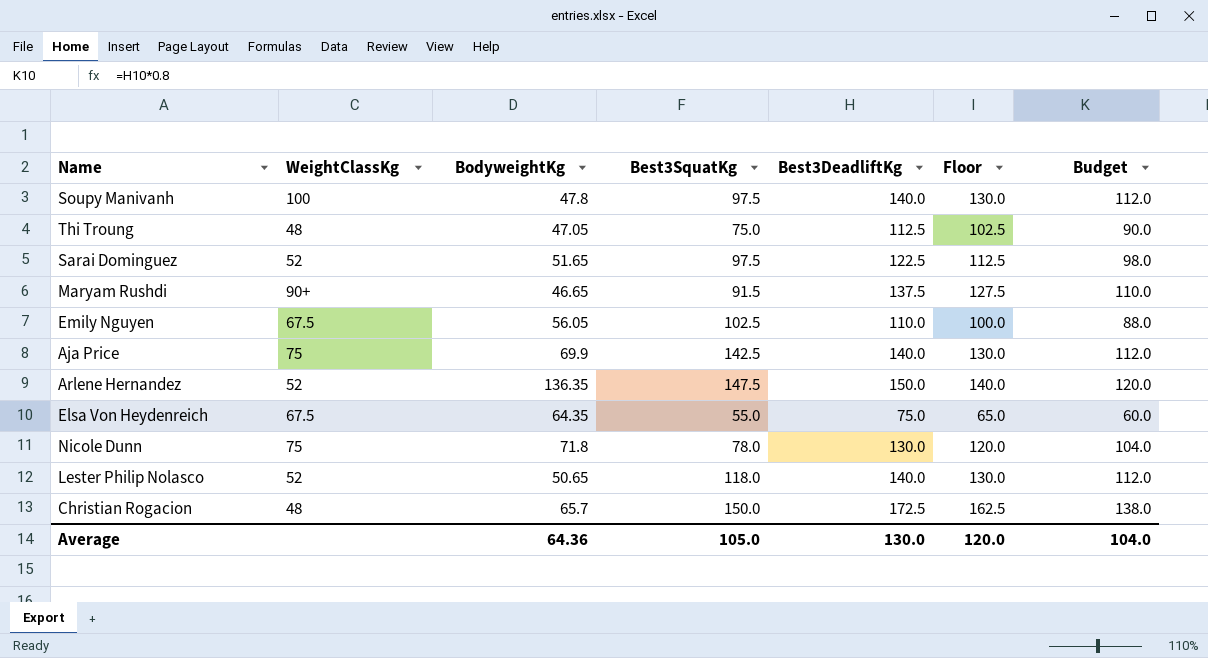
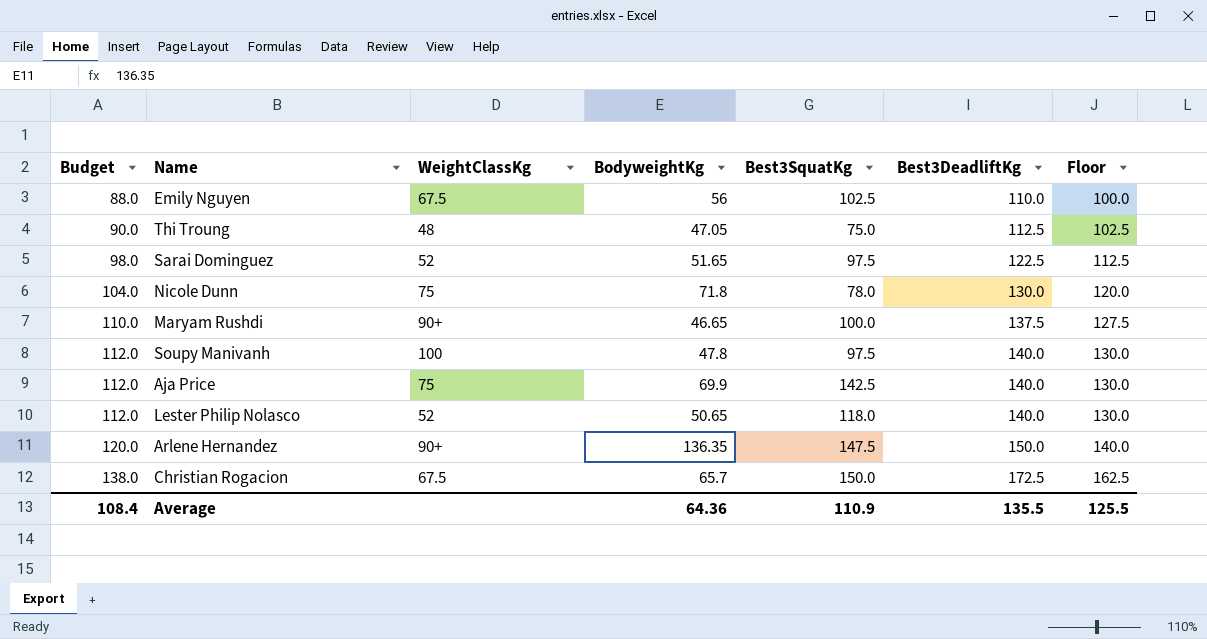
row order: none -> Budget ascending
column Budget | position: 7 -> 1
row Elsa Von Heydenreich: 67.5 | 64.35 | 55.0 | 75.0 | 65.0 | 60.0 -> none
Emily Nguyen | BodyweightKg: 56.05 -> 56
Maryam Rushdi | Best3SquatKg: 91.5 -> 100.0
Arlene Hernandez | WeightClassKg: 52 -> 90+
Christian Rogacion | WeightClassKg: 48 -> 67.5
Average | Budget: 104.0 -> 108.4
Average | Best3SquatKg: 105.0 -> 110.9
Average | Best3DeadliftKg: 130.0 -> 135.5
Average | Floor: 120.0 -> 125.5

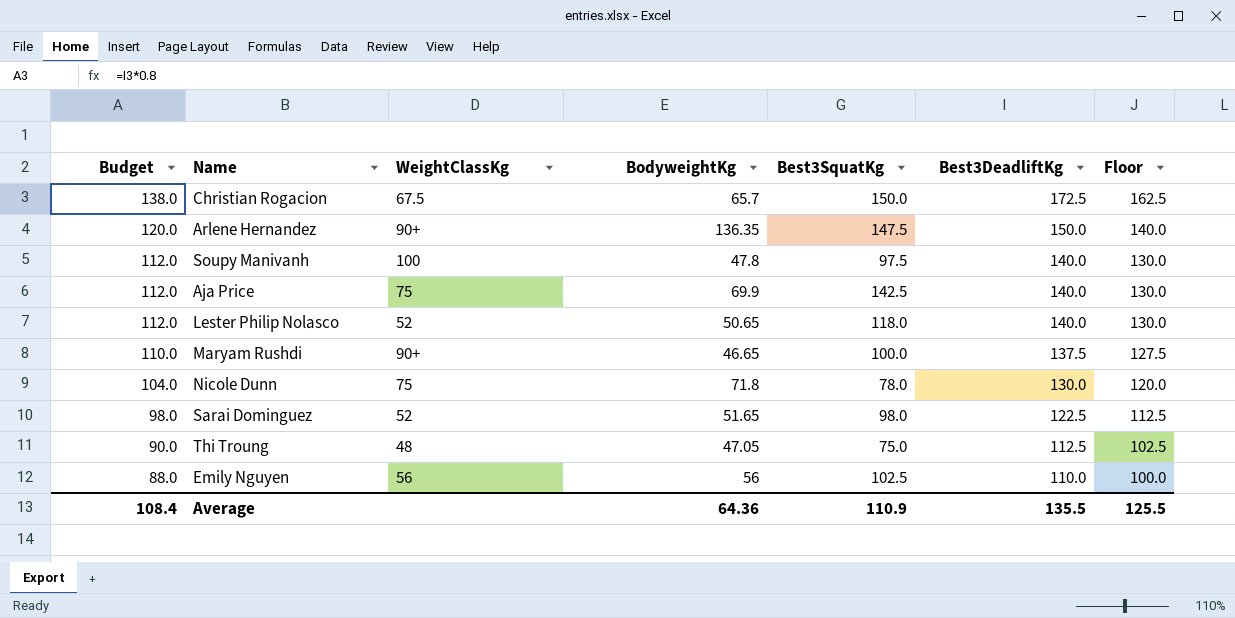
row order: Budget ascending -> Budget descending
Sarai Dominguez | Best3SquatKg: 97.5 -> 98.0
Emily Nguyen | WeightClassKg: 67.5 -> 56

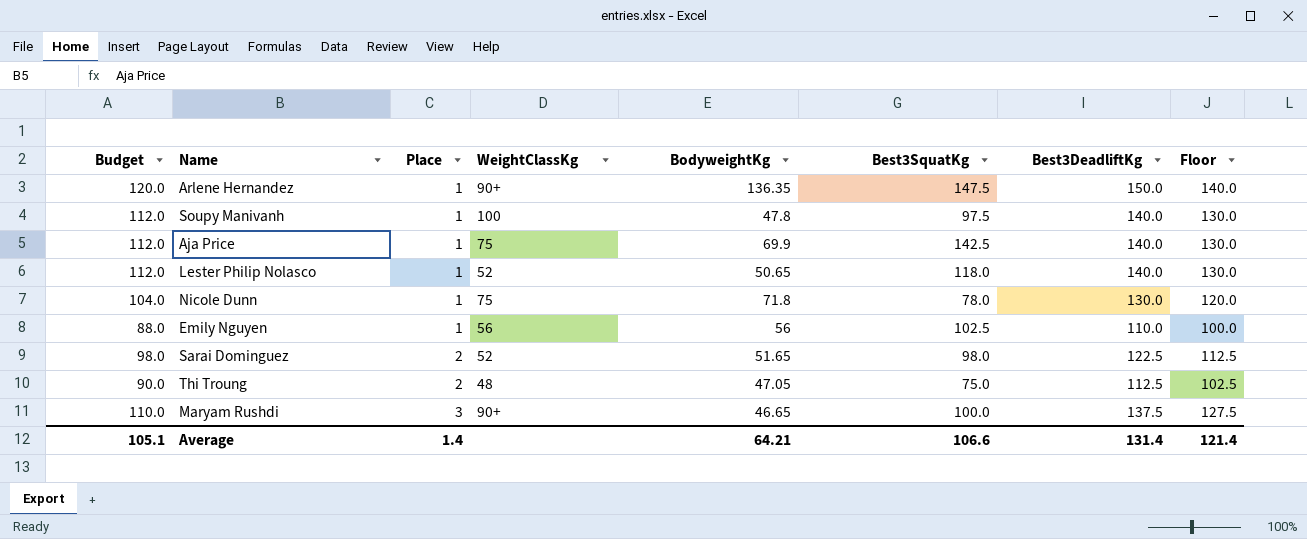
row order: Budget descending -> Place ascending
column Place | position: none -> 3
row Christian Rogacion: 138.0 | 67.5 | 65.7 | 150.0 | 172.5 | 162.5 -> none
Average | Budget: 108.4 -> 105.1
Average | BodyweightKg: 64.36 -> 64.21
Average | Best3SquatKg: 110.9 -> 106.6
Average | Best3DeadliftKg: 135.5 -> 131.4
Average | Floor: 125.5 -> 121.4

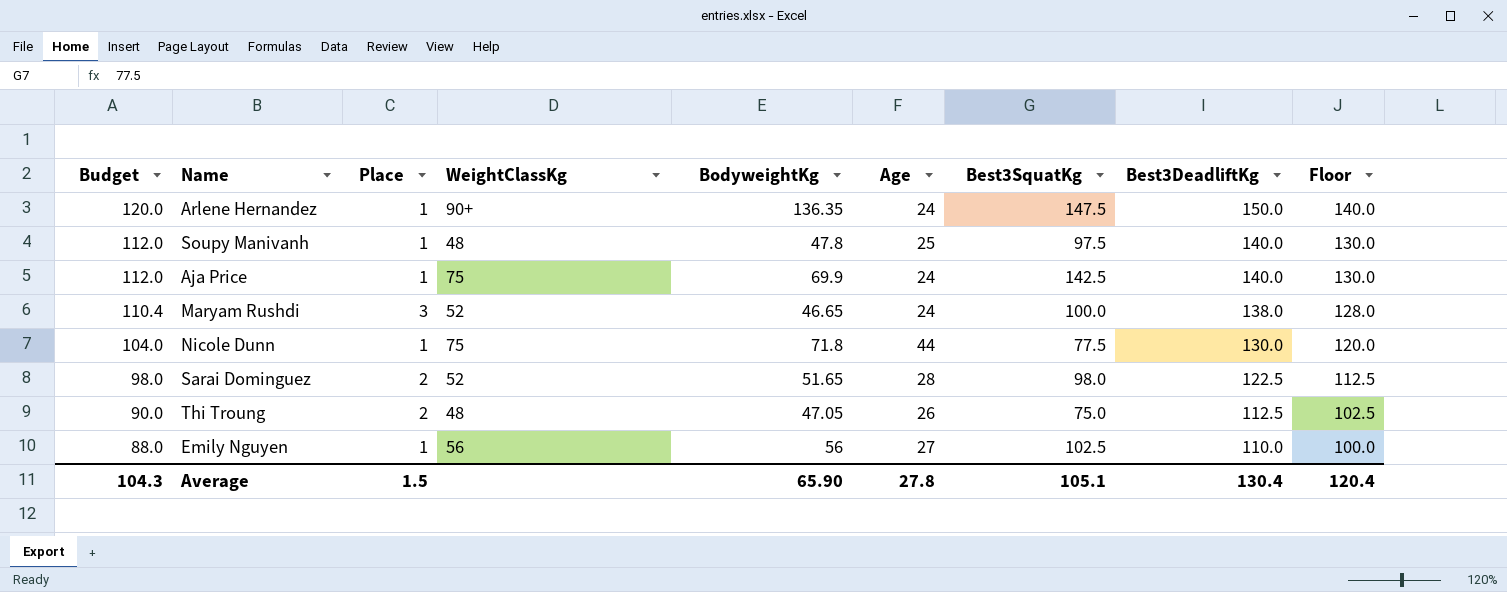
row order: Place ascending -> Budget descending
column Age | position: none -> 6
row Lester Philip Nolasco: 112.0 | 1 | 52 | 50.65 | 118.0 | 140.0 | 130.0 -> none
Soupy Manivanh | WeightClassKg: 100 -> 48
Maryam Rushdi | Budget: 110.0 -> 110.4
Maryam Rushdi | WeightClassKg: 90+ -> 52
Maryam Rushdi | Best3DeadliftKg: 137.5 -> 138.0
Maryam Rushdi | Floor: 127.5 -> 128.0
Nicole Dunn | Best3SquatKg: 78.0 -> 77.5
Average | Budget: 105.1 -> 104.3
Average | Place: 1.4 -> 1.5
Average | BodyweightKg: 64.21 -> 65.90
Average | Best3SquatKg: 106.6 -> 105.1
Average | Best3DeadliftKg: 131.4 -> 130.4
Average | Floor: 121.4 -> 120.4

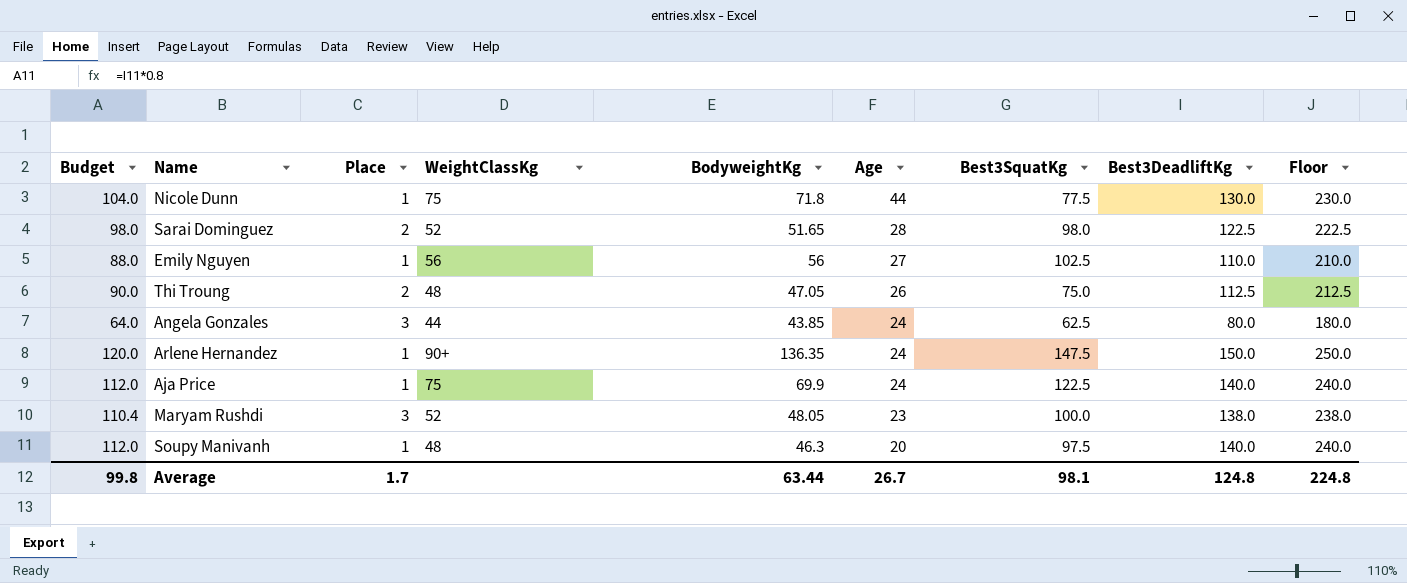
row order: Budget descending -> Age descending
column Floor | formula: [Best3DeadliftKg] - 10 -> [Best3DeadliftKg] + 100
row Angela Gonzales: none -> 64.0 | 3 | 44 | 43.85 | 24 | 62.5 | 80.0 | 180.0
Aja Price | Best3SquatKg: 142.5 -> 122.5
Maryam Rushdi | BodyweightKg: 46.65 -> 48.05
Maryam Rushdi | Age: 24 -> 23
Soupy Manivanh | BodyweightKg: 47.8 -> 46.3
Soupy Manivanh | Age: 25 -> 20
Average | Budget: 104.3 -> 99.8
Average | Place: 1.5 -> 1.7
Average | BodyweightKg: 65.90 -> 63.44
Average | Age: 27.8 -> 26.7
Average | Best3SquatKg: 105.1 -> 98.1
Average | Best3DeadliftKg: 130.4 -> 124.8
Average | Floor: 120.4 -> 224.8

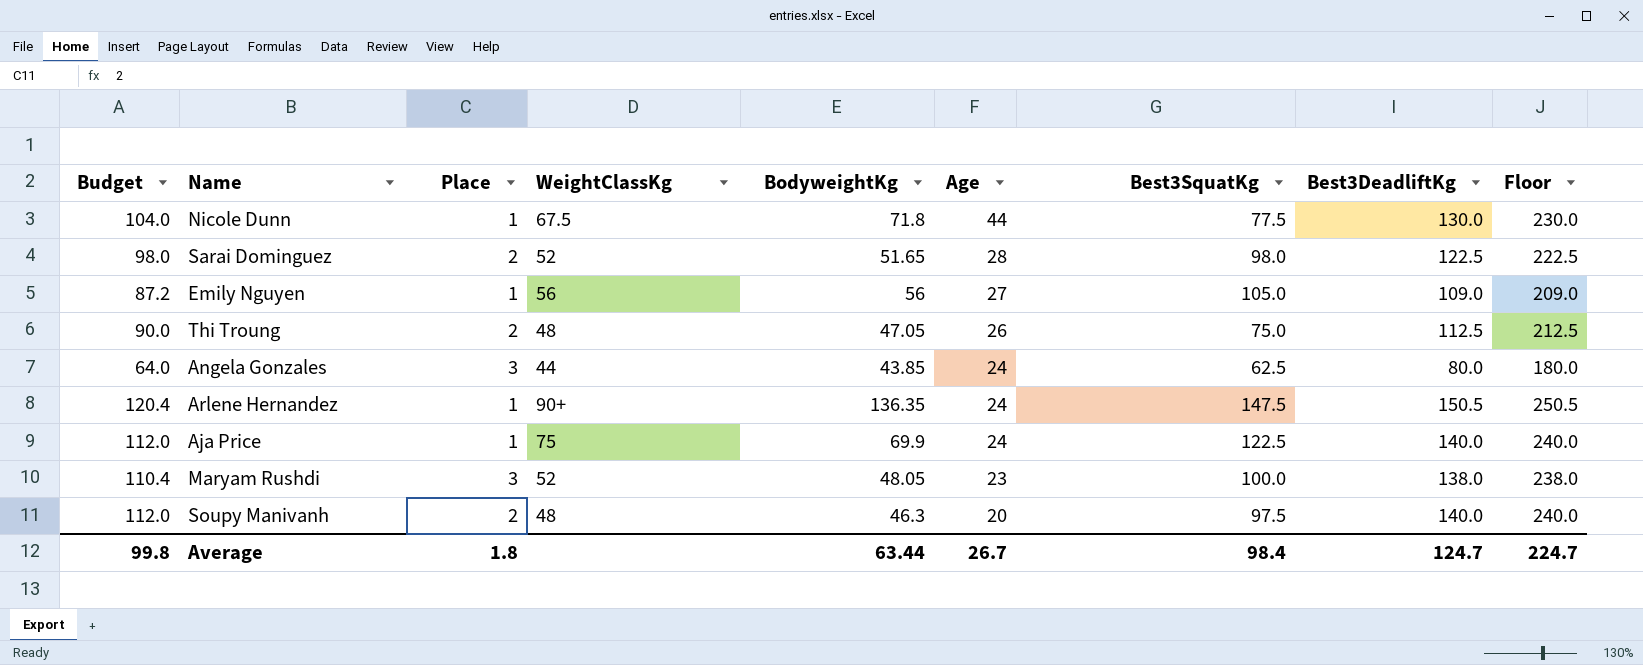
Nicole Dunn | WeightClassKg: 75 -> 67.5
Emily Nguyen | Budget: 88.0 -> 87.2
Emily Nguyen | Best3SquatKg: 102.5 -> 105.0
Emily Nguyen | Best3DeadliftKg: 110.0 -> 109.0
Emily Nguyen | Floor: 210.0 -> 209.0
Arlene Hernandez | Budget: 120.0 -> 120.4
Arlene Hernandez | Best3DeadliftKg: 150.0 -> 150.5
Arlene Hernandez | Floor: 250.0 -> 250.5
Soupy Manivanh | Place: 1 -> 2
Average | Place: 1.7 -> 1.8
Average | Best3SquatKg: 98.1 -> 98.4
Average | Best3DeadliftKg: 124.8 -> 124.7
Average | Floor: 224.8 -> 224.7

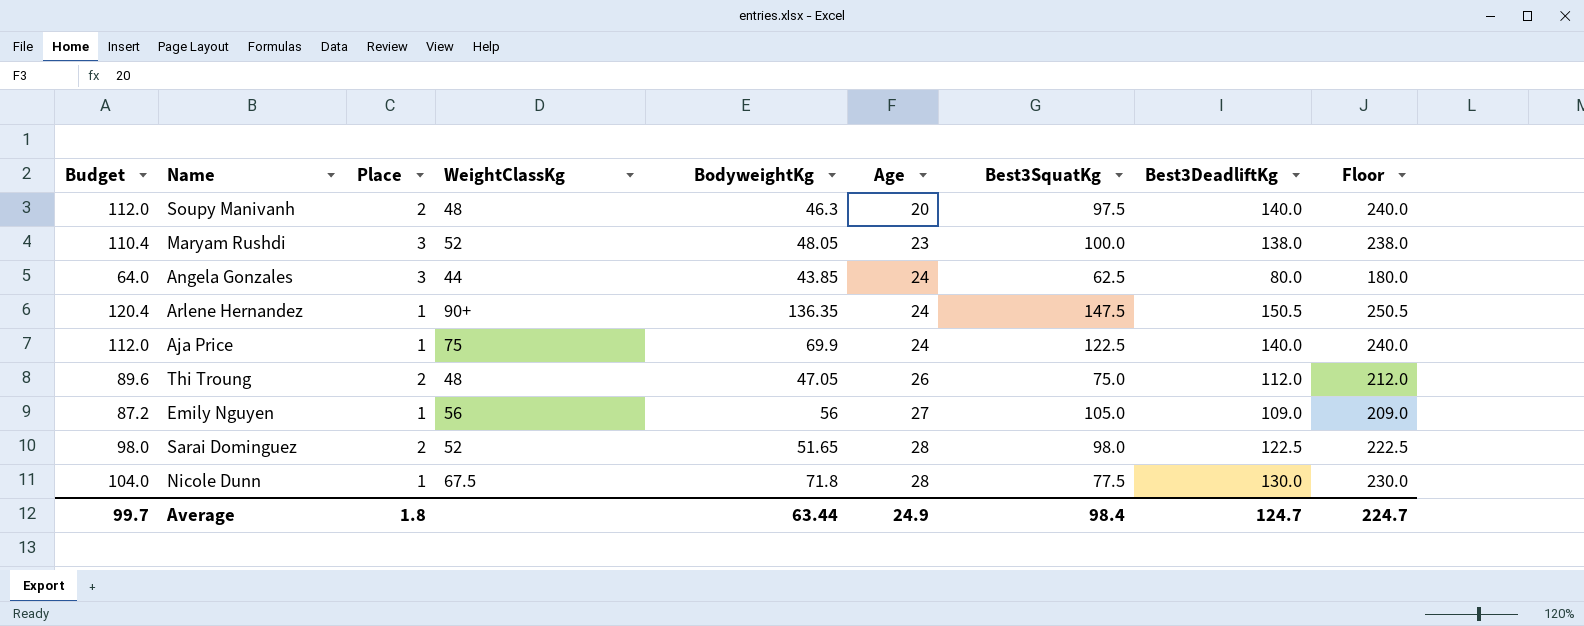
row order: Age descending -> Age ascending
Thi Troung | Budget: 90.0 -> 89.6
Thi Troung | Best3DeadliftKg: 112.5 -> 112.0
Thi Troung | Floor: 212.5 -> 212.0
Nicole Dunn | Age: 44 -> 28
Average | Budget: 99.8 -> 99.7
Average | Age: 26.7 -> 24.9

